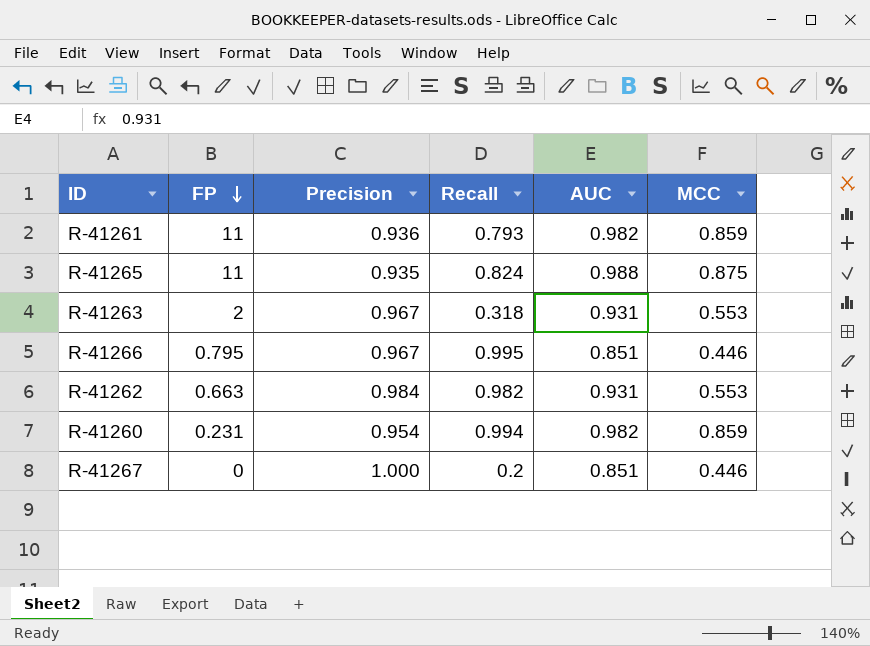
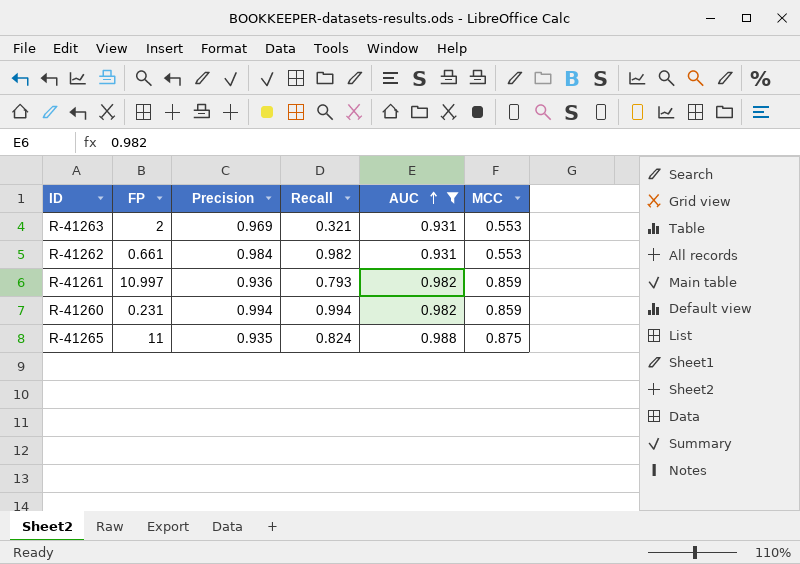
filter: none -> AUC != 0.851
row order: FP descending -> AUC ascending
R-41263 | Precision: 0.967 -> 0.969
R-41263 | Recall: 0.318 -> 0.321
R-41262 | FP: 0.663 -> 0.661
R-41261 | FP: 11 -> 10.997
R-41260 | Precision: 0.954 -> 0.994

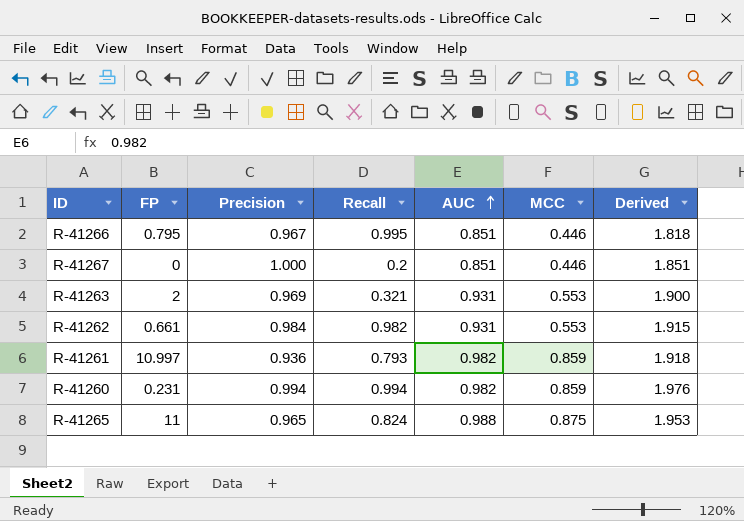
filter: AUC != 0.851 -> none
column Derived | formula: none -> [Precision] + [AUC]
R-41265 | Precision: 0.935 -> 0.965

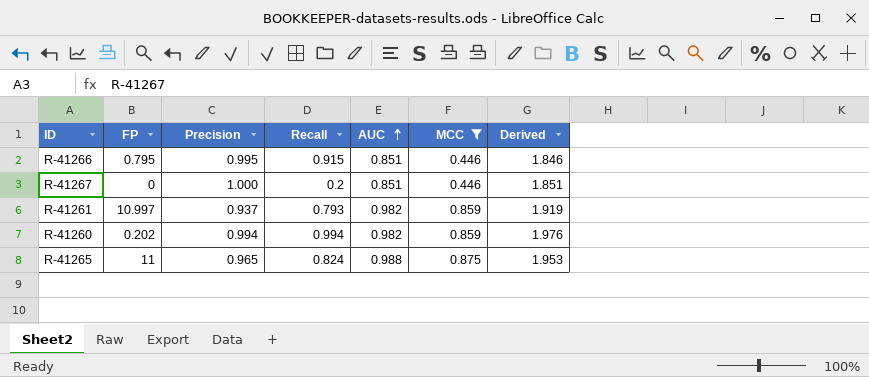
filter: none -> MCC != 0.553
R-41266 | Precision: 0.967 -> 0.995
R-41266 | Recall: 0.995 -> 0.915
R-41266 | Derived: 1.818 -> 1.846
R-41261 | Precision: 0.936 -> 0.937
R-41261 | Derived: 1.918 -> 1.919
R-41260 | FP: 0.231 -> 0.202

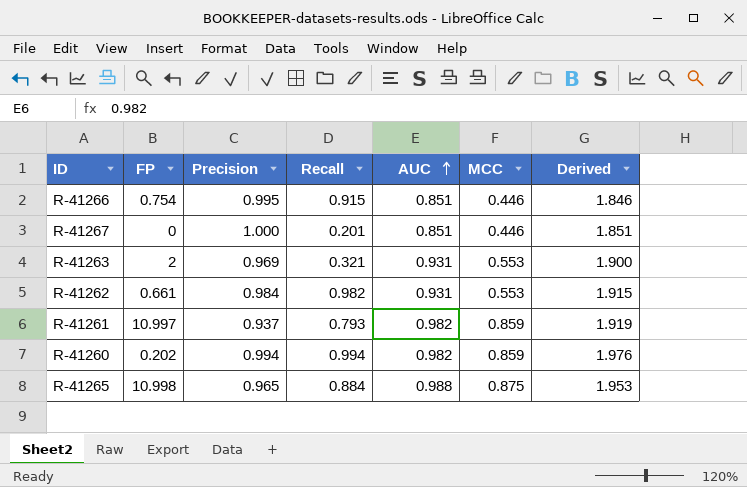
filter: MCC != 0.553 -> none
R-41266 | FP: 0.795 -> 0.754
R-41267 | Recall: 0.2 -> 0.201
R-41265 | FP: 11 -> 10.998
R-41265 | Recall: 0.824 -> 0.884

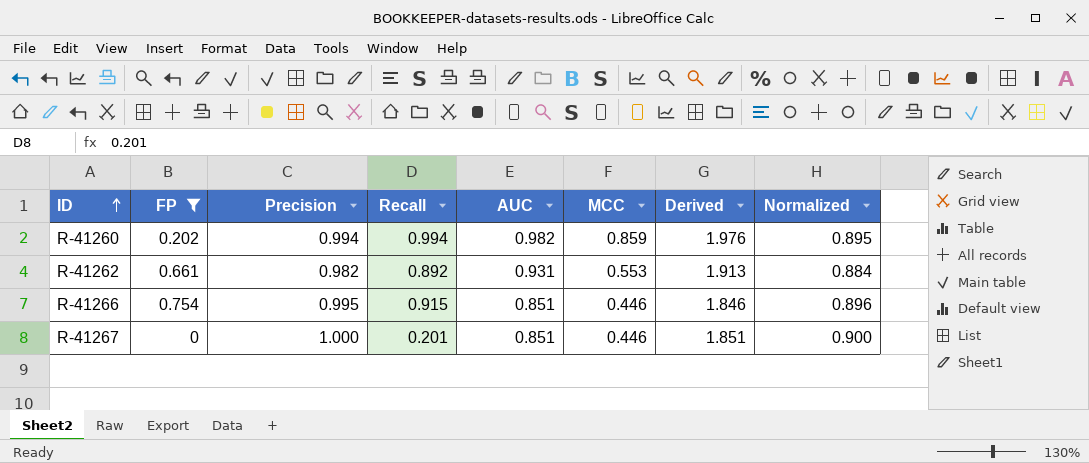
filter: none -> FP <= 0.754
row order: AUC ascending -> ID ascending
column Normalized | formula: none -> [Precision] * 0.9
R-41262 | Precision: 0.984 -> 0.982
R-41262 | Recall: 0.982 -> 0.892
R-41262 | Derived: 1.915 -> 1.913

